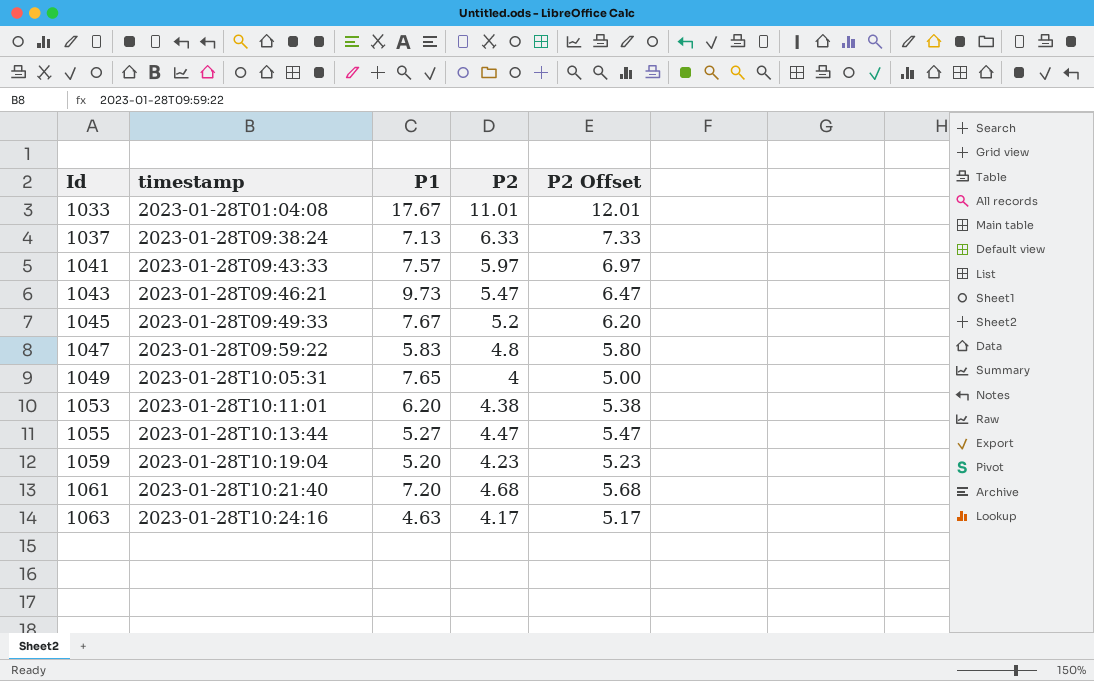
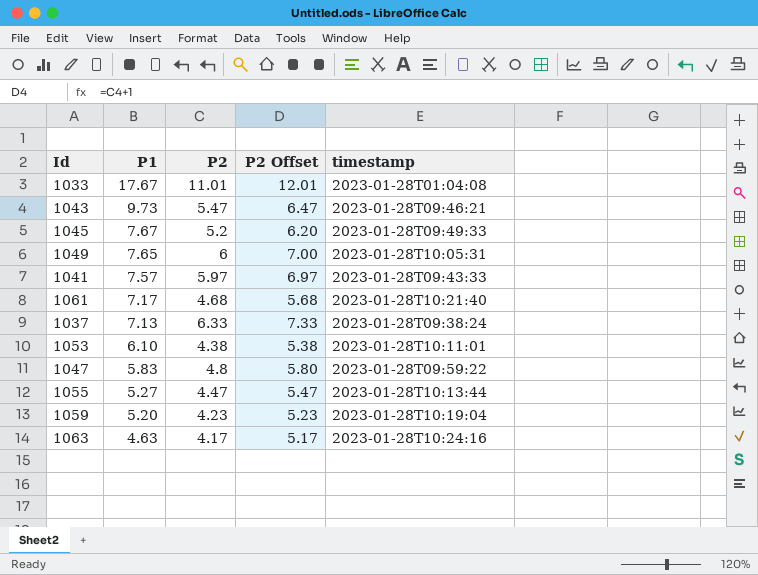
row order: Id ascending -> P1 descending
column timestamp | position: 2 -> 5
1049 | P2: 4 -> 6
1049 | P2 Offset: 5.00 -> 7.00
1061 | P1: 7.20 -> 7.17
1053 | P1: 6.20 -> 6.10

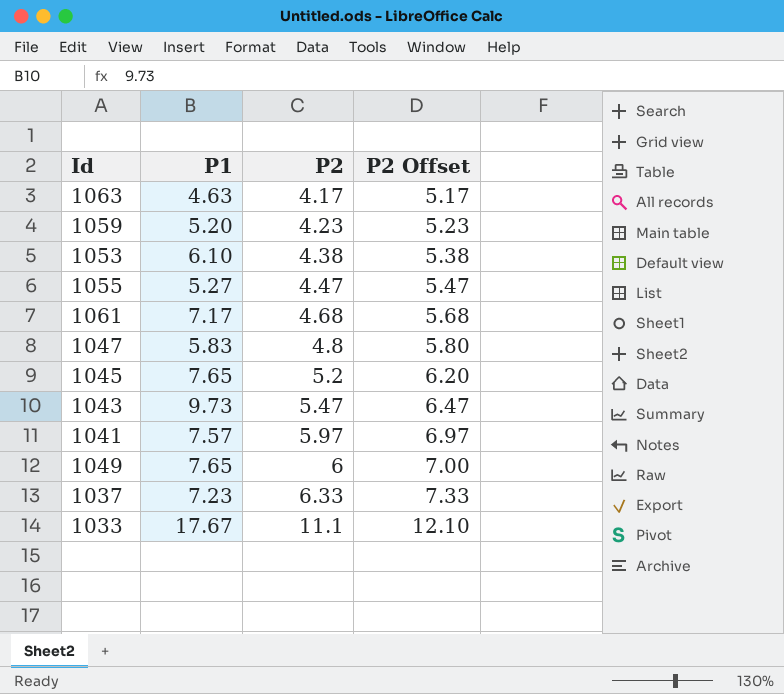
row order: P1 descending -> P2 ascending
column timestamp | position: 5 -> none
1045 | P1: 7.67 -> 7.65
1037 | P1: 7.13 -> 7.23
1033 | P2: 11.01 -> 11.1
1033 | P2 Offset: 12.01 -> 12.10

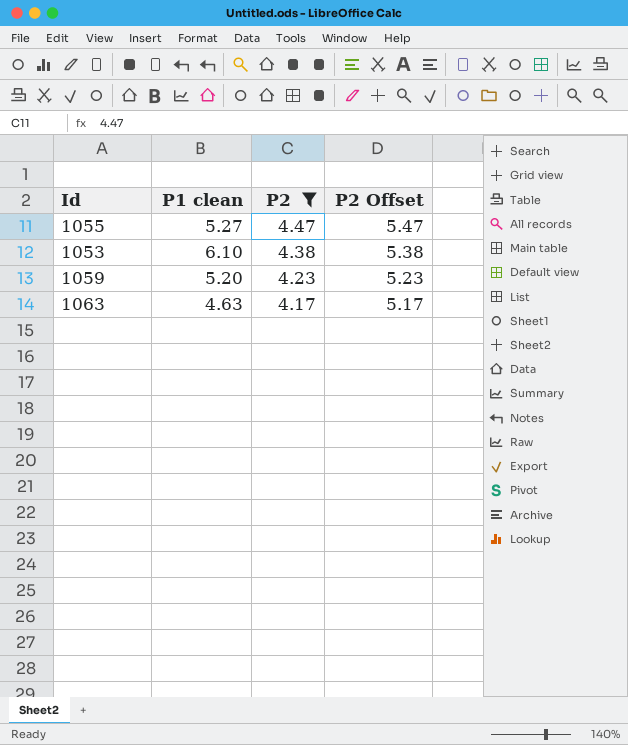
filter: none -> P2 <= 4.47
row order: P2 ascending -> P2 descending
column name: P1 -> P1 clean

